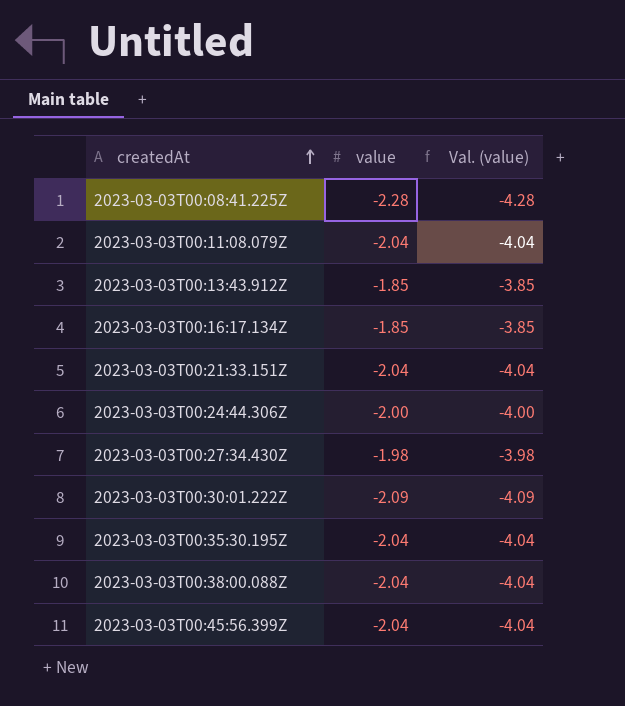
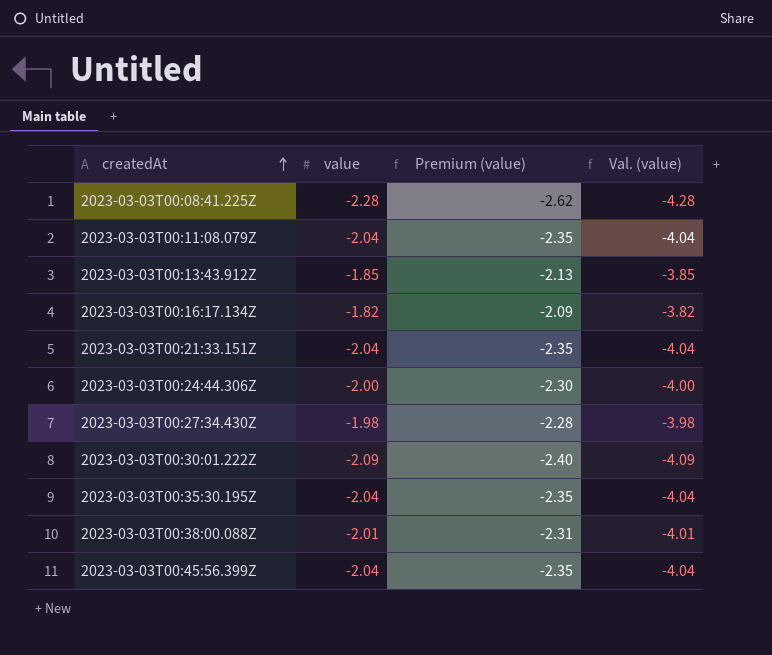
column Premium (value) | formula: none -> [value] * 1.15
2023-03-03T00:16:17.134Z | value: -1.85 -> -1.82
2023-03-03T00:16:17.134Z | Val. (value): -3.85 -> -3.82
2023-03-03T00:38:00.088Z | value: -2.04 -> -2.01
2023-03-03T00:38:00.088Z | Val. (value): -4.04 -> -4.01

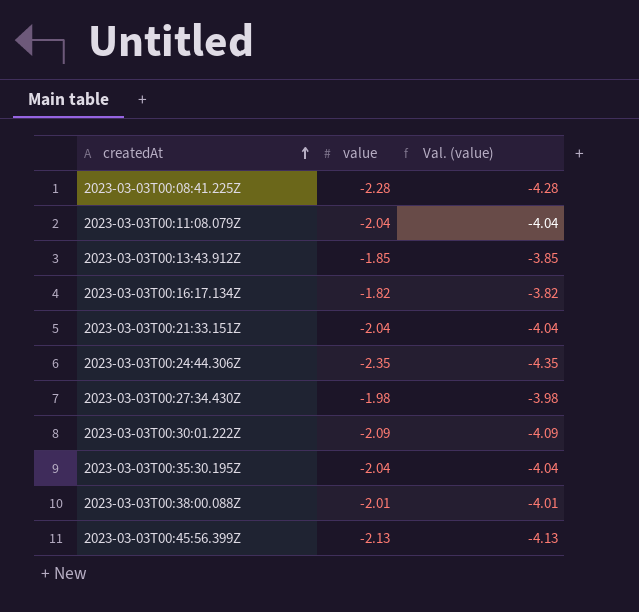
column Premium (value) | formula: [value] * 1.15 -> none
2023-03-03T00:24:44.306Z | value: -2.00 -> -2.35
2023-03-03T00:24:44.306Z | Val. (value): -4.00 -> -4.35
2023-03-03T00:45:56.399Z | value: -2.04 -> -2.13
2023-03-03T00:45:56.399Z | Val. (value): -4.04 -> -4.13

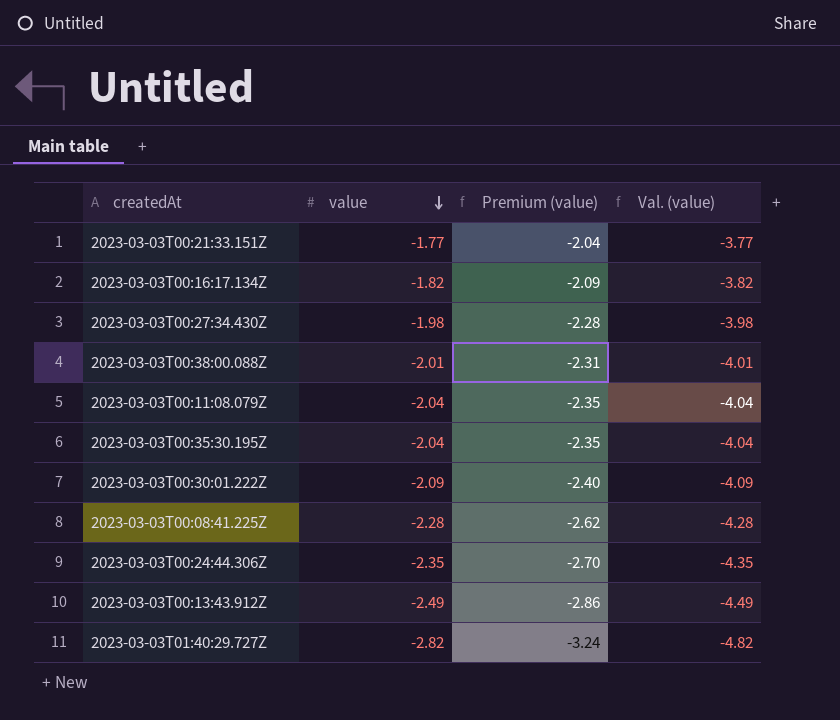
row order: createdAt ascending -> value descending
column Premium (value) | formula: none -> [value] * 1.15
row 2023-03-03T00:45:56.399Z: -2.13 | -4.13 -> none
2023-03-03T00:21:33.151Z | value: -2.04 -> -1.77
2023-03-03T00:21:33.151Z | Val. (value): -4.04 -> -3.77
2023-03-03T00:13:43.912Z | value: -1.85 -> -2.49
2023-03-03T00:13:43.912Z | Val. (value): -3.85 -> -4.49
row 2023-03-03T01:40:29.727Z: none -> -2.82 | -3.24 | -4.82

